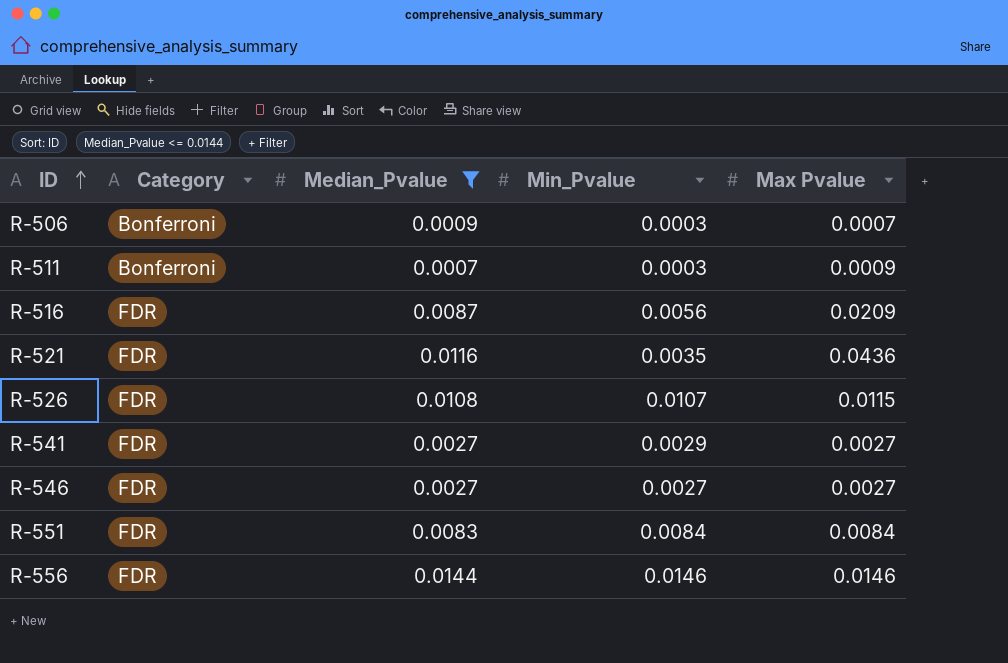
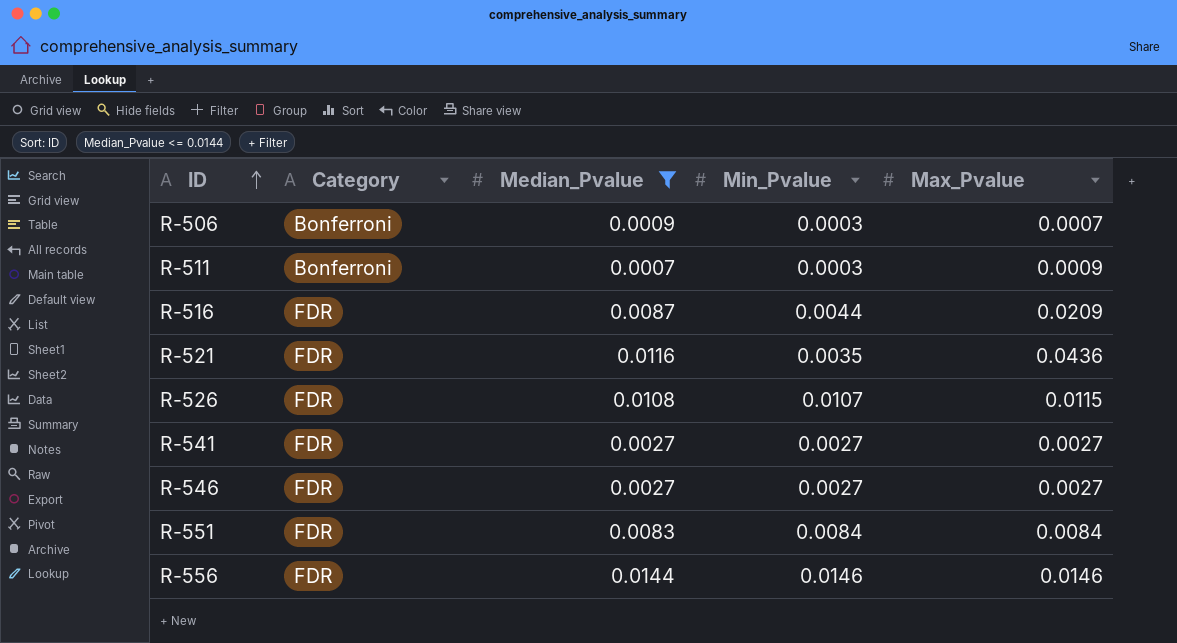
column name: Max Pvalue -> Max_Pvalue
R-516 | Min_Pvalue: 0.0056 -> 0.0044
R-541 | Min_Pvalue: 0.0029 -> 0.0027

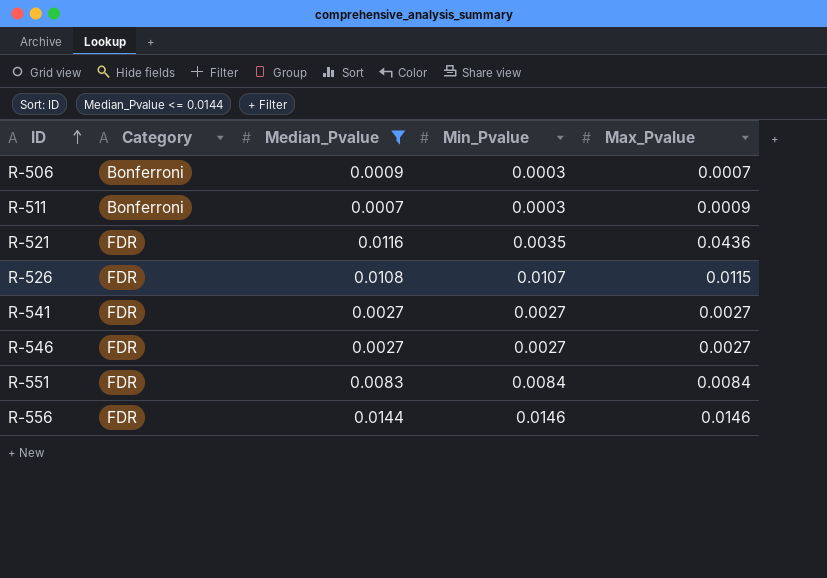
row R-516: FDR | 0.0087 | 0.0044 | 0.0209 -> none

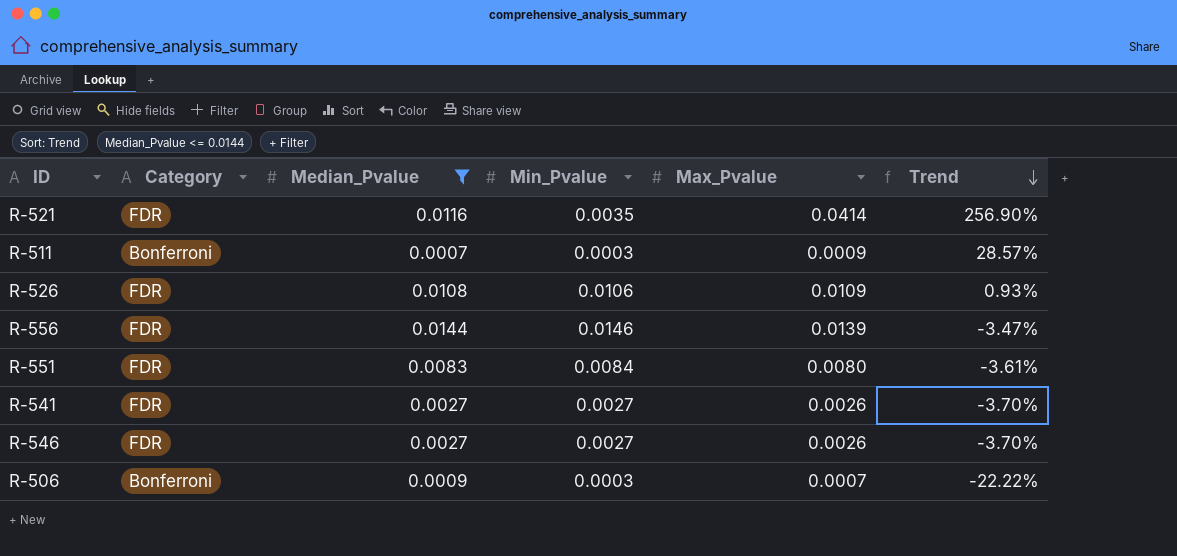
row order: ID ascending -> Trend descending
column Trend | formula: none -> ([Max_Pvalue] - [Median_Pvalue]) / [Median_Pvalue]
R-521 | Max_Pvalue: 0.0436 -> 0.0414
R-526 | Min_Pvalue: 0.0107 -> 0.0106
R-526 | Max_Pvalue: 0.0115 -> 0.0109
R-556 | Max_Pvalue: 0.0146 -> 0.0139
R-551 | Max_Pvalue: 0.0084 -> 0.0080
R-541 | Max_Pvalue: 0.0027 -> 0.0026
R-546 | Max_Pvalue: 0.0027 -> 0.0026

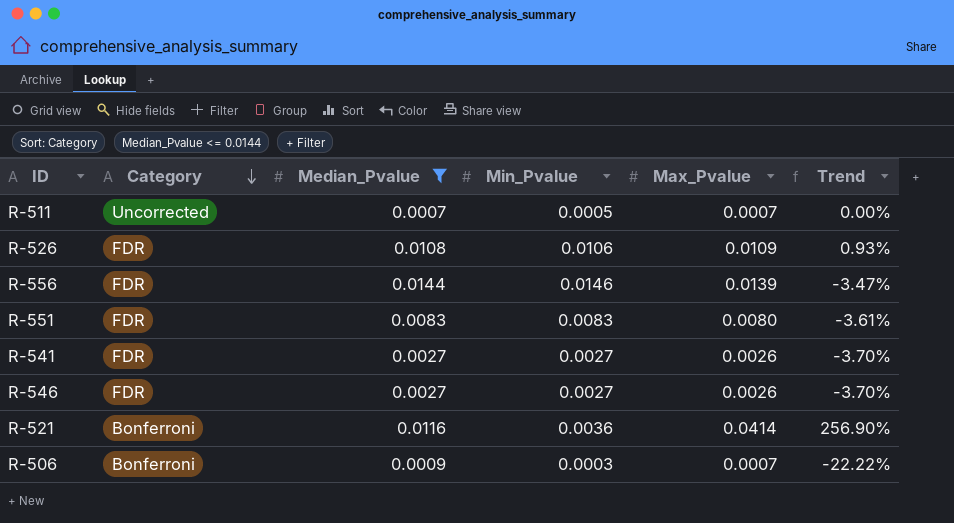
row order: Trend descending -> Category descending
R-511 | Category: Bonferroni -> Uncorrected
R-511 | Min_Pvalue: 0.0003 -> 0.0005
R-511 | Max_Pvalue: 0.0009 -> 0.0007
R-511 | Trend: 28.57% -> 0.00%
R-551 | Min_Pvalue: 0.0084 -> 0.0083
R-521 | Category: FDR -> Bonferroni
R-521 | Min_Pvalue: 0.0035 -> 0.0036

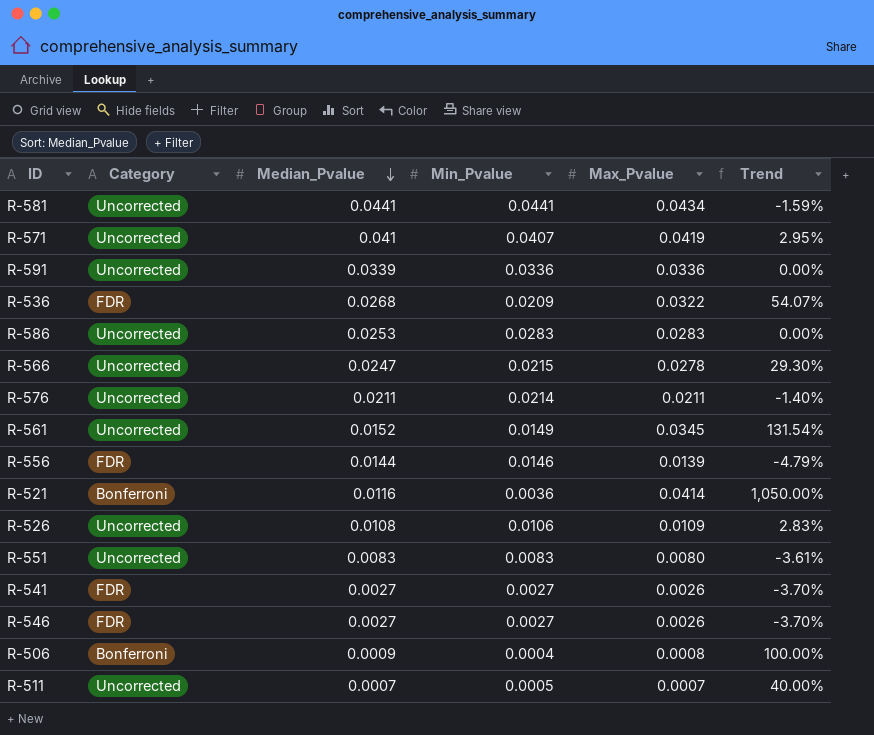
filter: Median_Pvalue <= 0.0144 -> none
row order: Category descending -> Median_Pvalue descending
column Trend | formula: ([Max_Pvalue] - [Median_Pvalue]) / [Median_Pvalue] -> ([Max_Pvalue] - [Min_Pvalue]) / [Min_Pvalue]
R-526 | Category: FDR -> Uncorrected
R-551 | Category: FDR -> Uncorrected
R-506 | Min_Pvalue: 0.0003 -> 0.0004
R-506 | Max_Pvalue: 0.0007 -> 0.0008

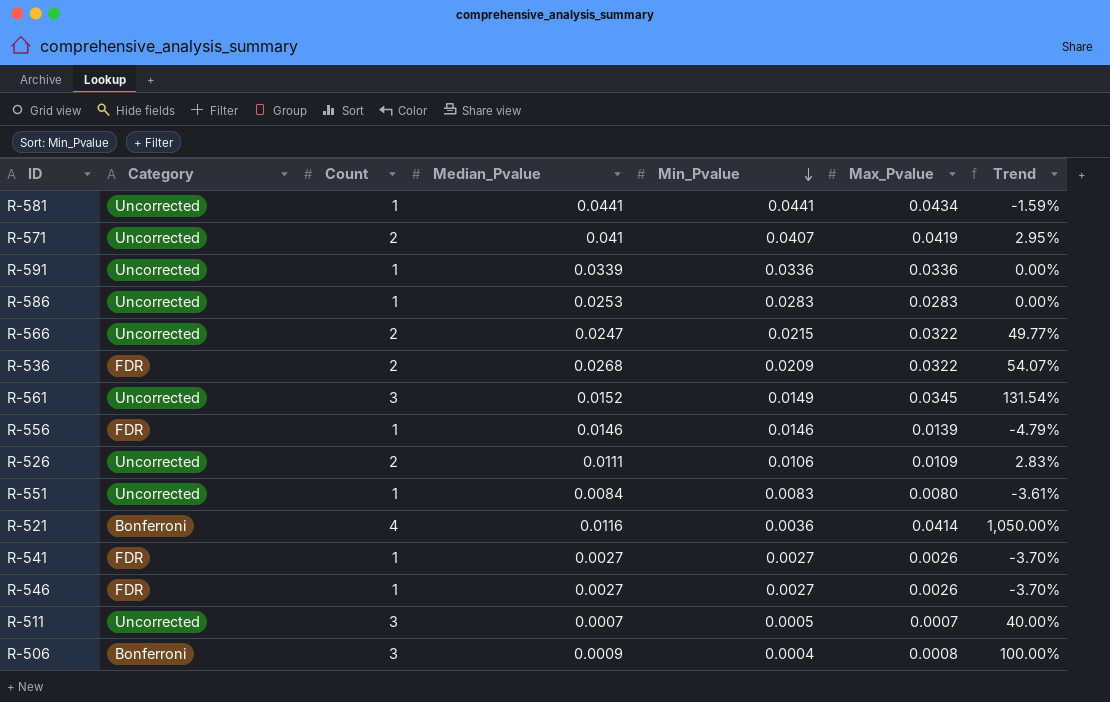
row order: Median_Pvalue descending -> Min_Pvalue descending
column Count | position: none -> 3
row R-576: Uncorrected | 0.0211 | 0.0214 | 0.0211 | -1.40% -> none
R-566 | Max_Pvalue: 0.0278 -> 0.0322
R-566 | Trend: 29.30% -> 49.77%
R-556 | Median_Pvalue: 0.0144 -> 0.0146
R-526 | Median_Pvalue: 0.0108 -> 0.0111
R-551 | Median_Pvalue: 0.0083 -> 0.0084

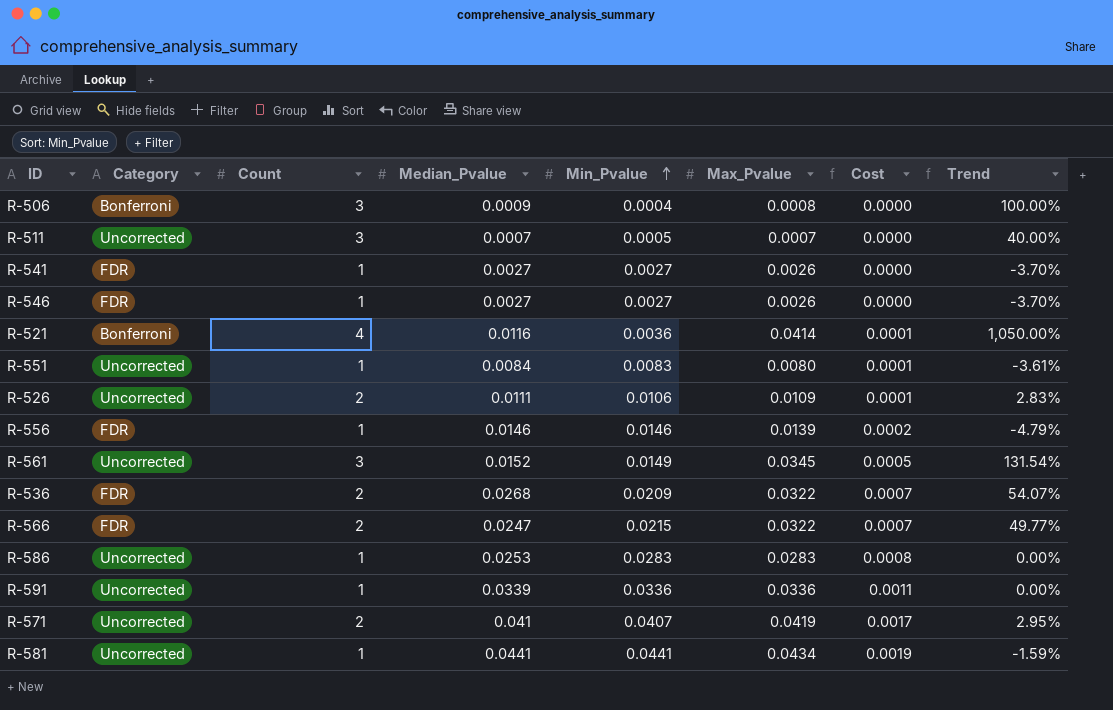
row order: Min_Pvalue descending -> Min_Pvalue ascending
column Cost | formula: none -> [Min_Pvalue] * [Max_Pvalue]
R-566 | Category: Uncorrected -> FDR

